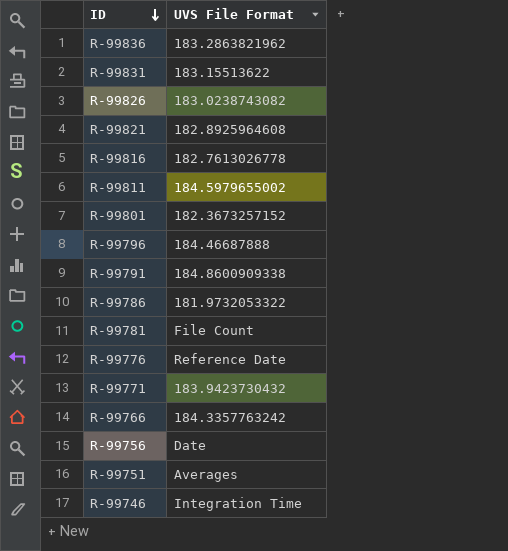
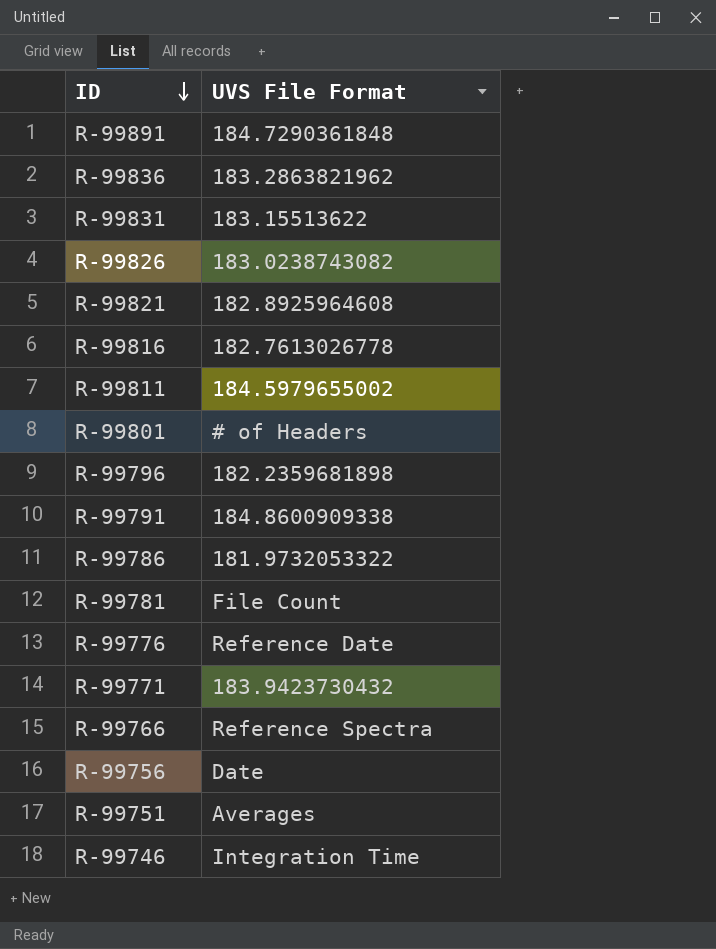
row R-99891: none -> 184.7290361848
R-99801 | UVS File Format: 182.3673257152 -> # of Headers
R-99796 | UVS File Format: 184.46687888 -> 182.2359681898
R-99766 | UVS File Format: 184.3357763242 -> Reference Spectra

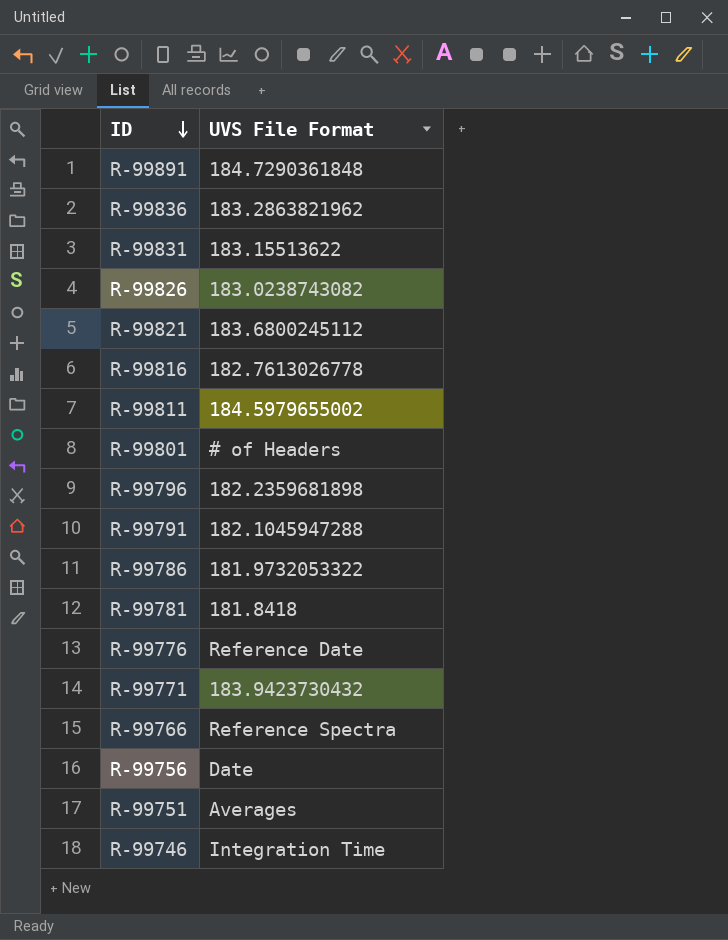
R-99821 | UVS File Format: 182.8925964608 -> 183.6800245112
R-99791 | UVS File Format: 184.8600909338 -> 182.1045947288
R-99781 | UVS File Format: File Count -> 181.8418

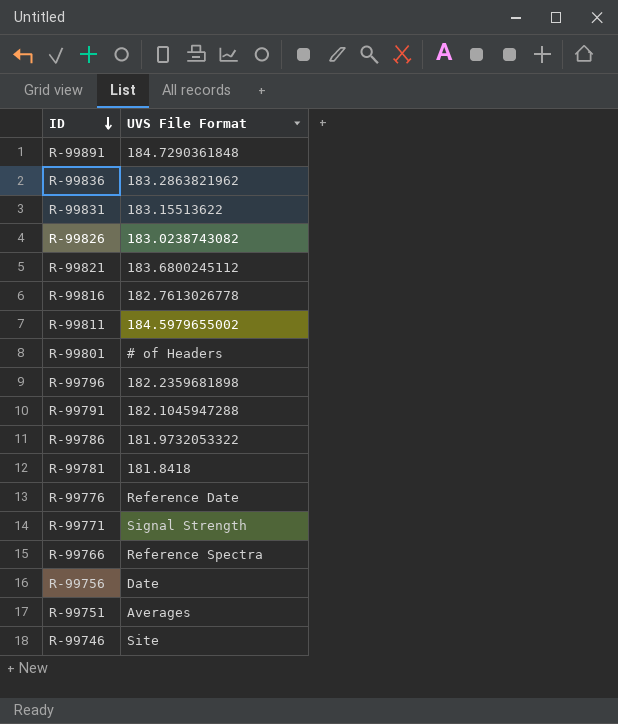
R-99771 | UVS File Format: 183.9423730432 -> Signal Strength
R-99746 | UVS File Format: Integration Time -> Site

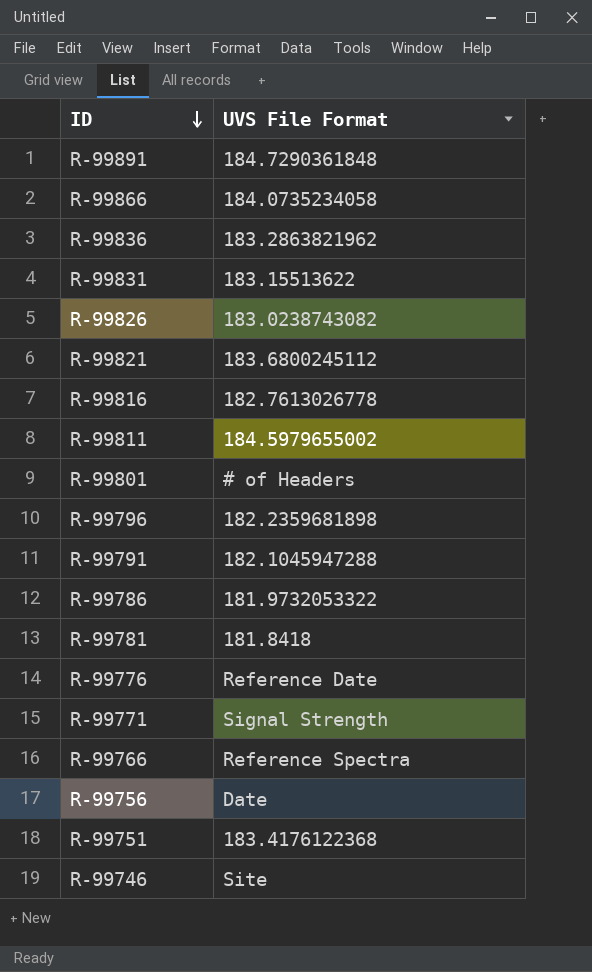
row R-99866: none -> 184.0735234058
R-99751 | UVS File Format: Averages -> 183.4176122368

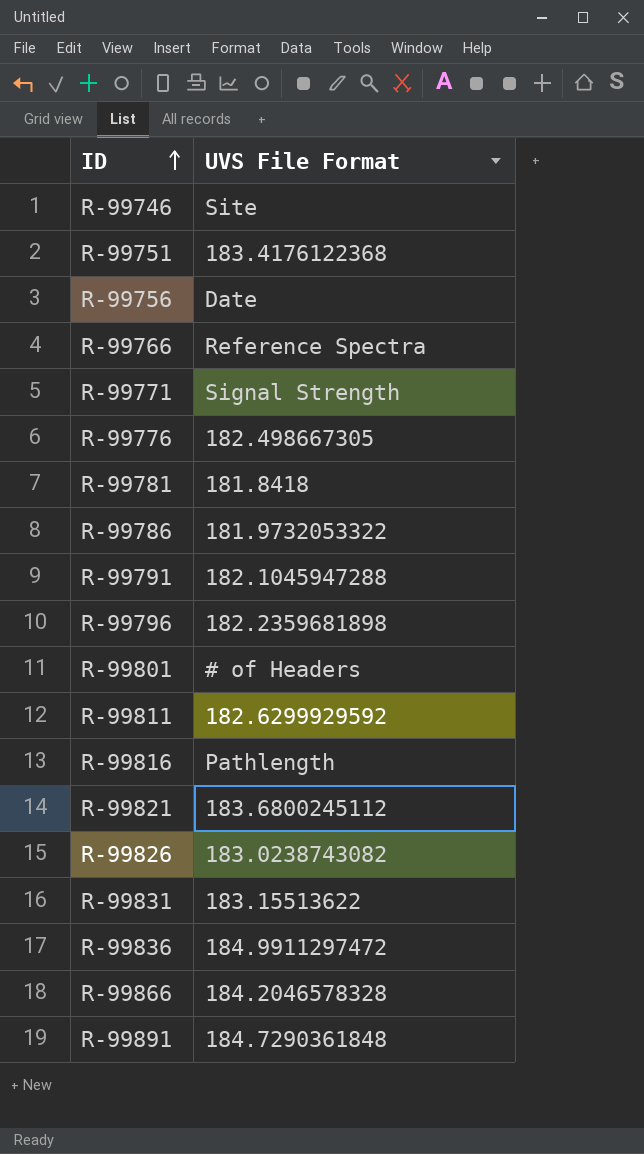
row order: ID descending -> ID ascending
R-99776 | UVS File Format: Reference Date -> 182.498667305
R-99811 | UVS File Format: 184.5979655002 -> 182.6299929592
R-99816 | UVS File Format: 182.7613026778 -> Pathlength
R-99836 | UVS File Format: 183.2863821962 -> 184.9911297472
R-99866 | UVS File Format: 184.0735234058 -> 184.2046578328

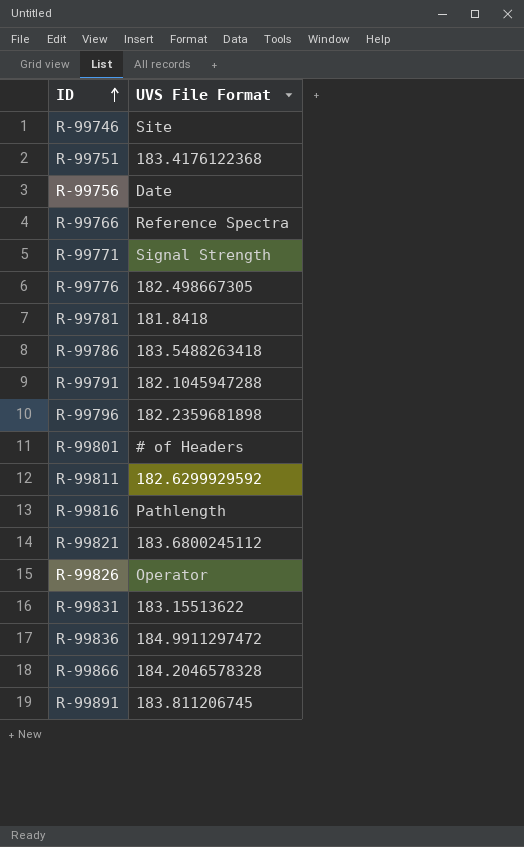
R-99786 | UVS File Format: 181.9732053322 -> 183.5488263418
R-99826 | UVS File Format: 183.0238743082 -> Operator
R-99891 | UVS File Format: 184.7290361848 -> 183.811206745

